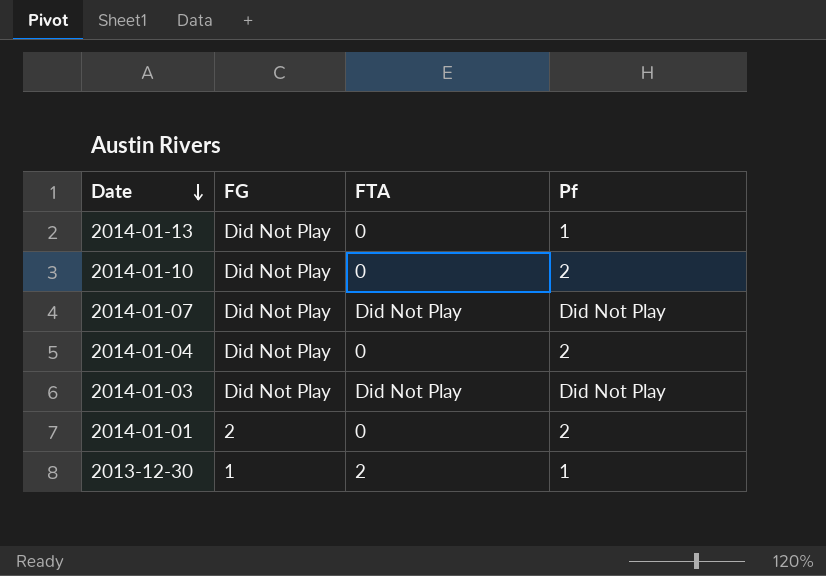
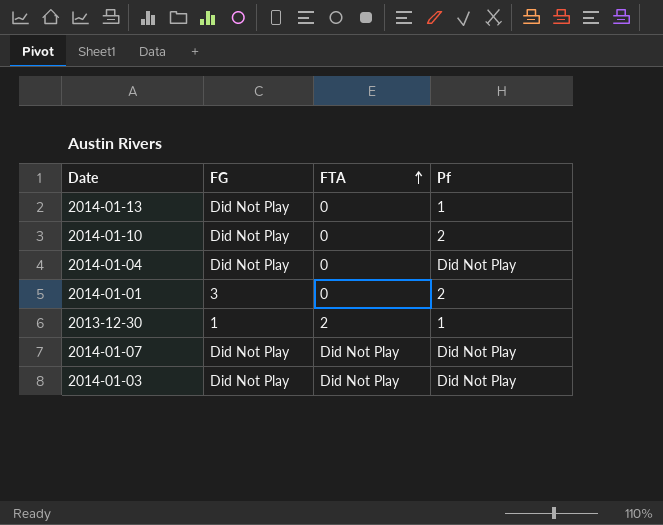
row order: Date descending -> FTA ascending
2014-01-04 | Pf: 2 -> Did Not Play
2014-01-01 | FG: 2 -> 3

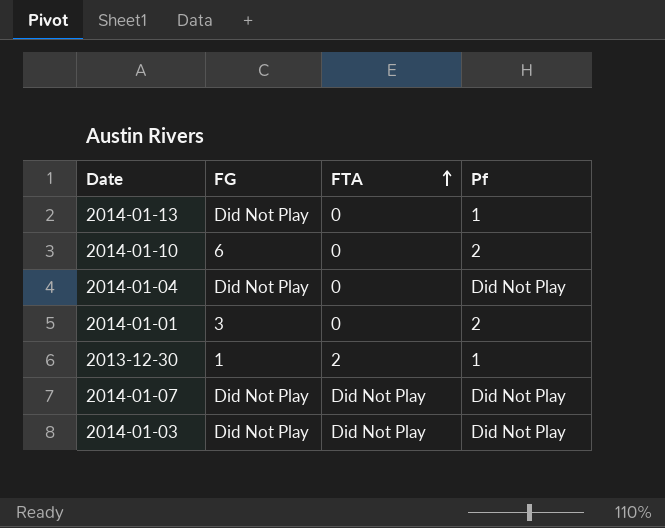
2014-01-10 | FG: Did Not Play -> 6

